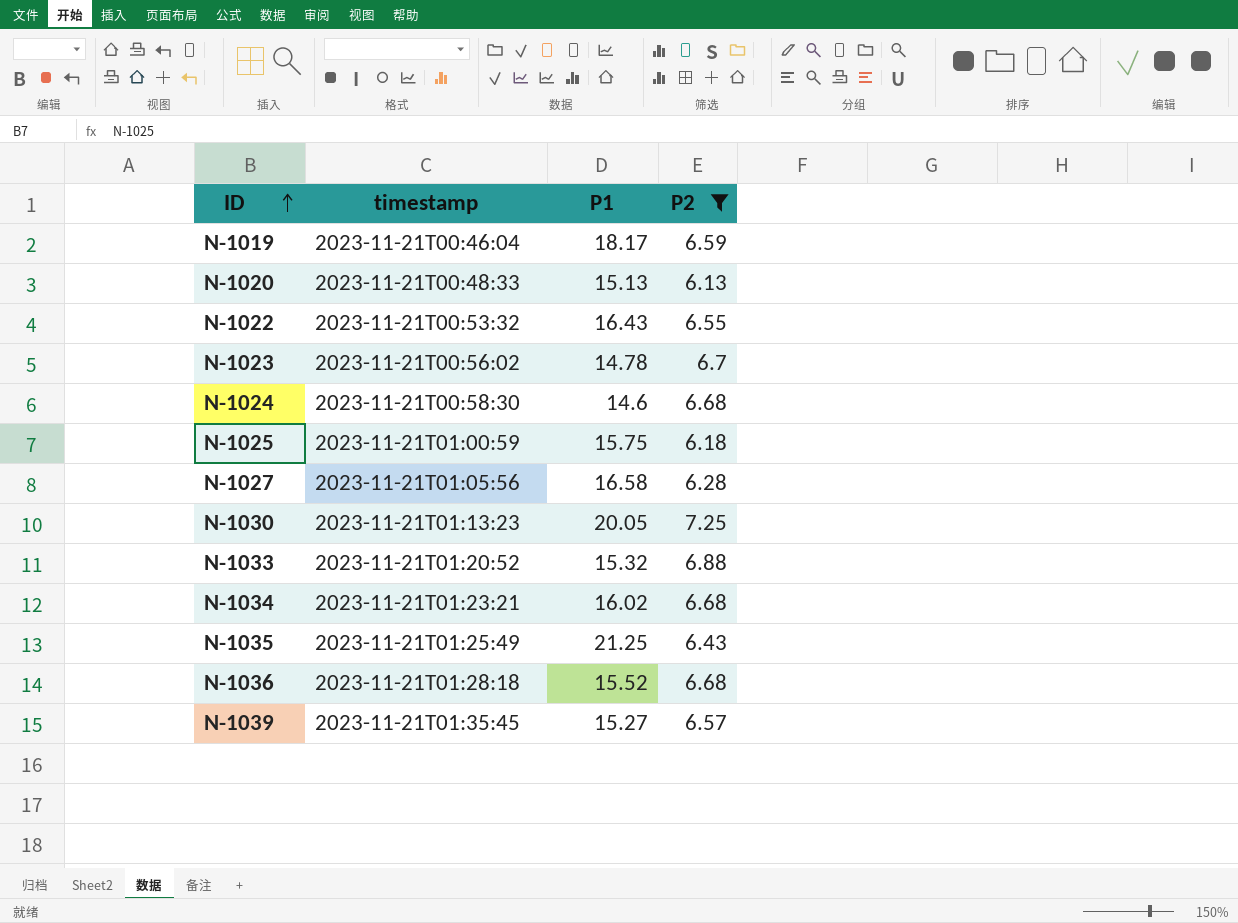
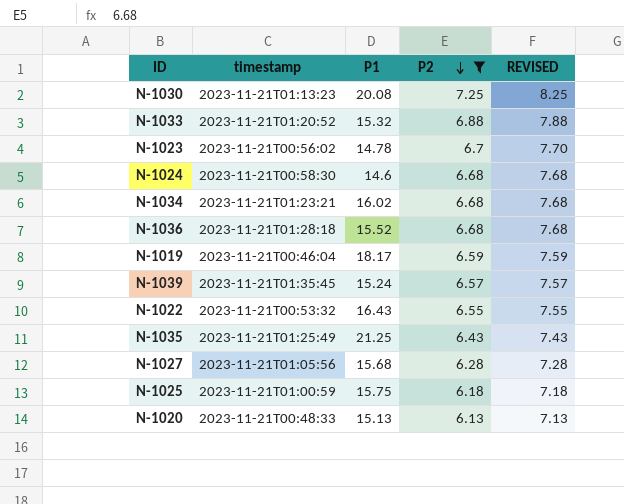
row order: ID ascending -> P2 descending
column REVISED | formula: none -> [P2] + 1
N-1030 | P1: 20.05 -> 20.08
N-1039 | P1: 15.27 -> 15.24
N-1027 | P1: 16.58 -> 15.68

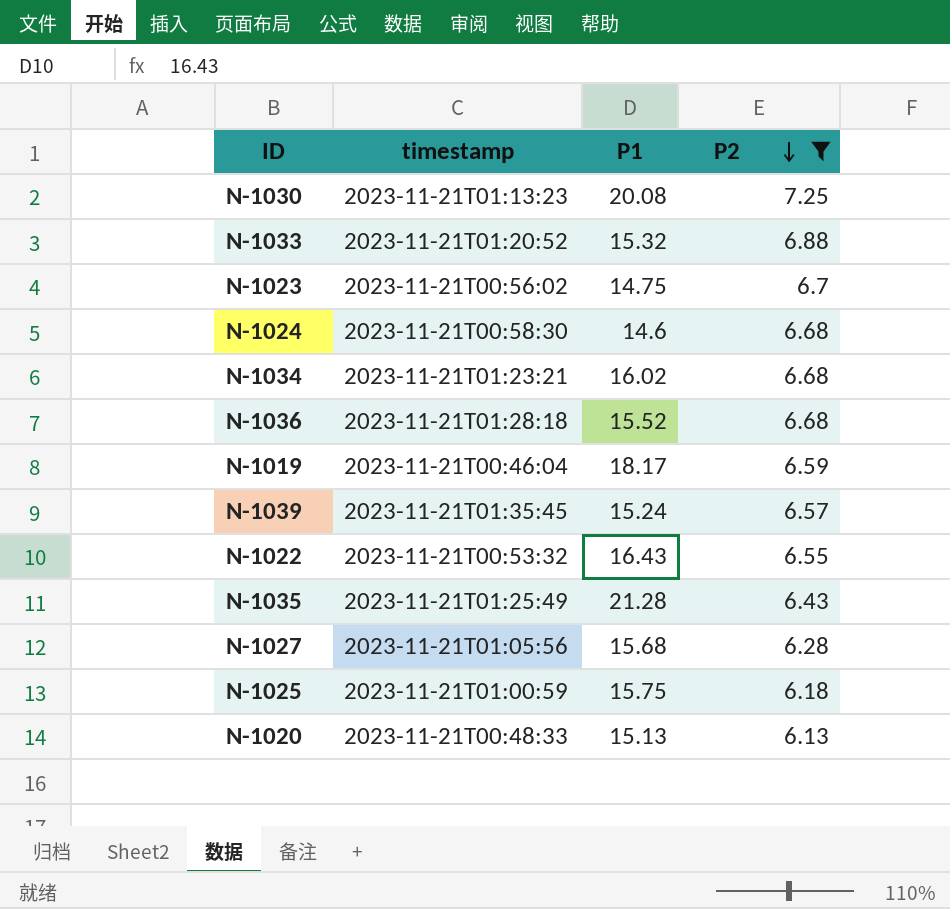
column REVISED | formula: [P2] + 1 -> none
N-1023 | P1: 14.78 -> 14.75
N-1035 | P1: 21.25 -> 21.28

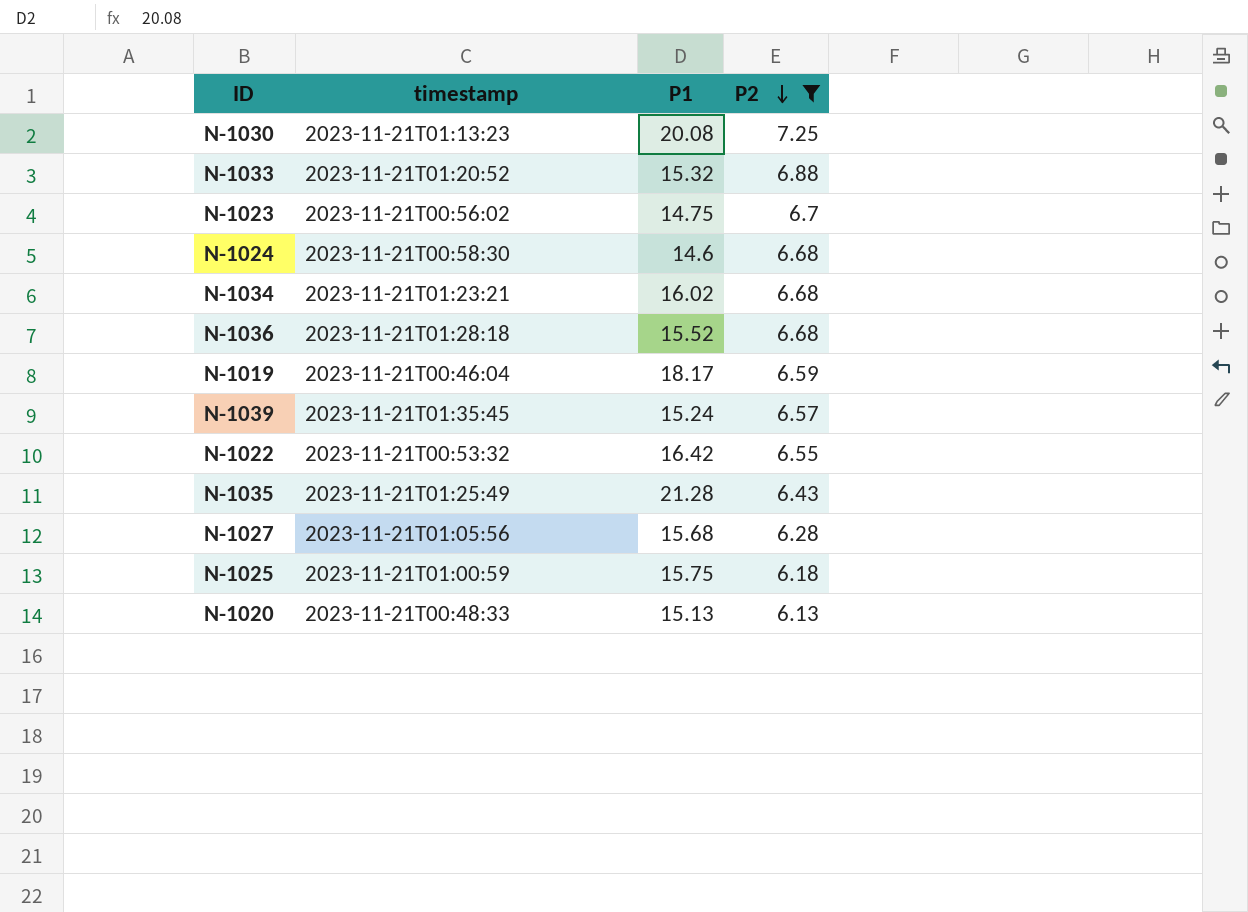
N-1022 | P1: 16.43 -> 16.42

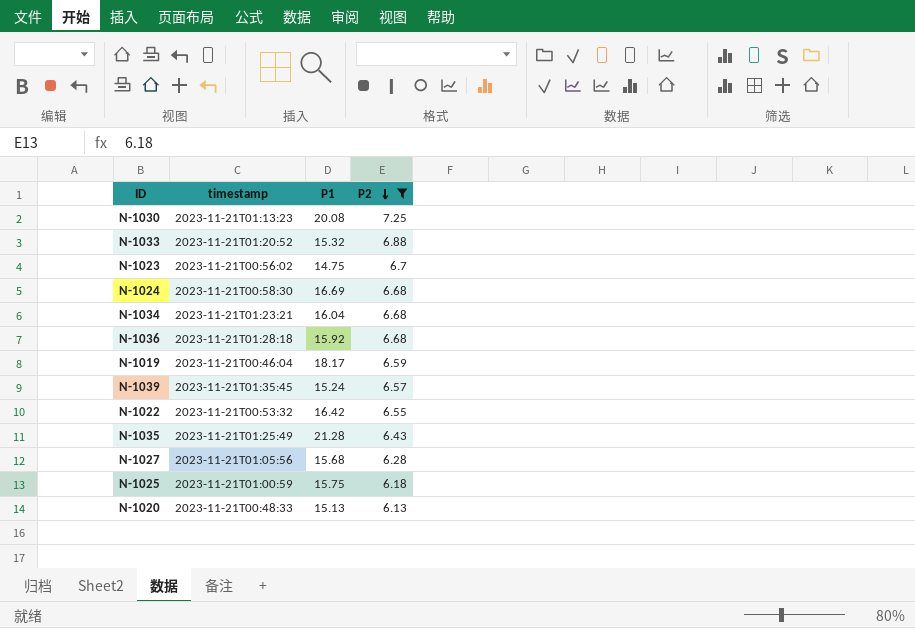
N-1024 | P1: 14.6 -> 16.69
N-1034 | P1: 16.02 -> 16.04
N-1036 | P1: 15.52 -> 15.92

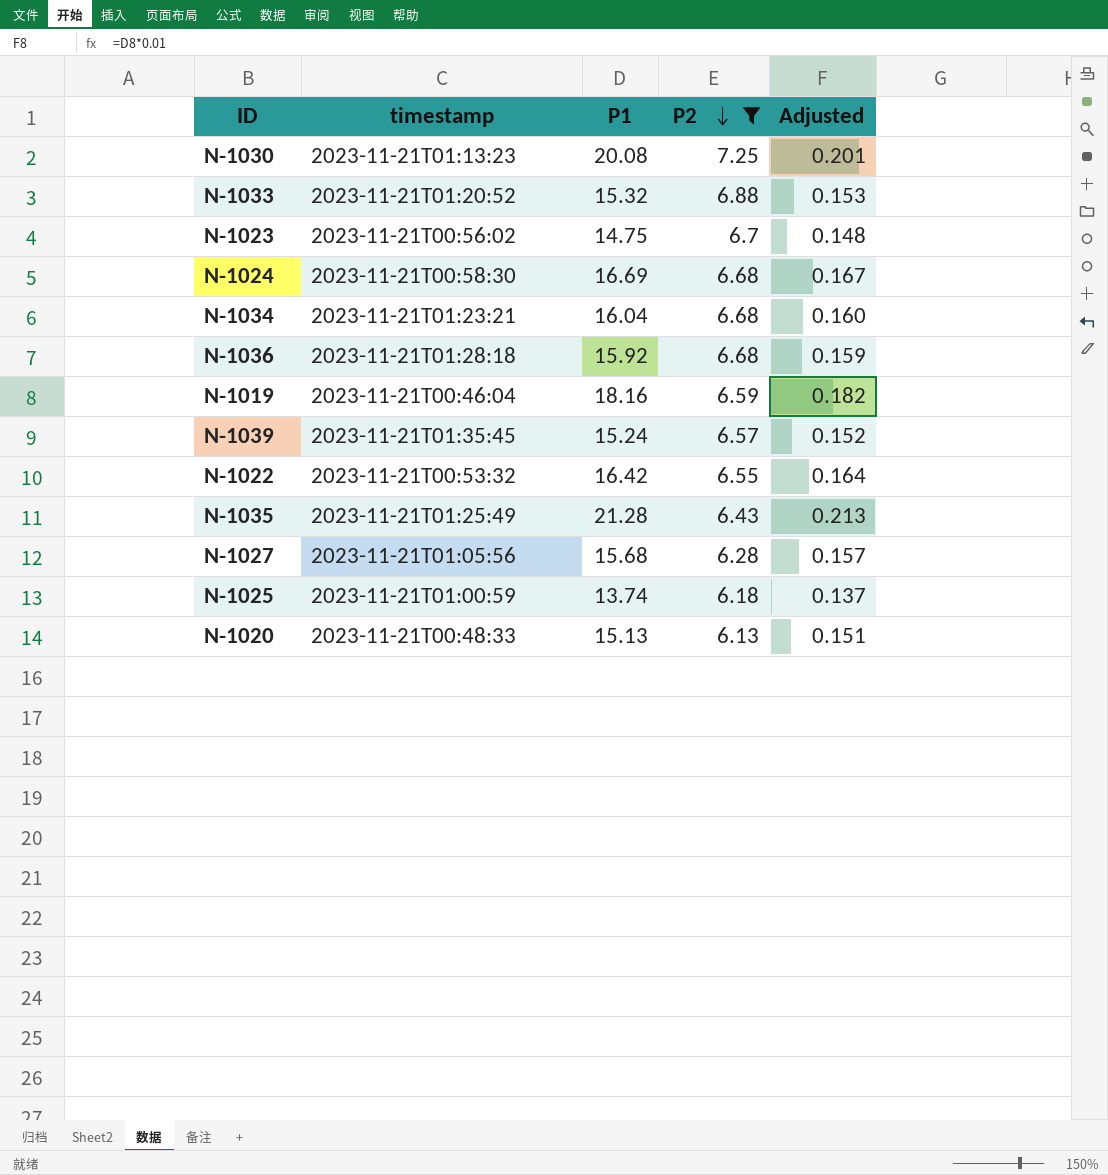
column Adjusted | formula: none -> [P1] * 0.01
N-1019 | P1: 18.17 -> 18.16
N-1025 | P1: 15.75 -> 13.74

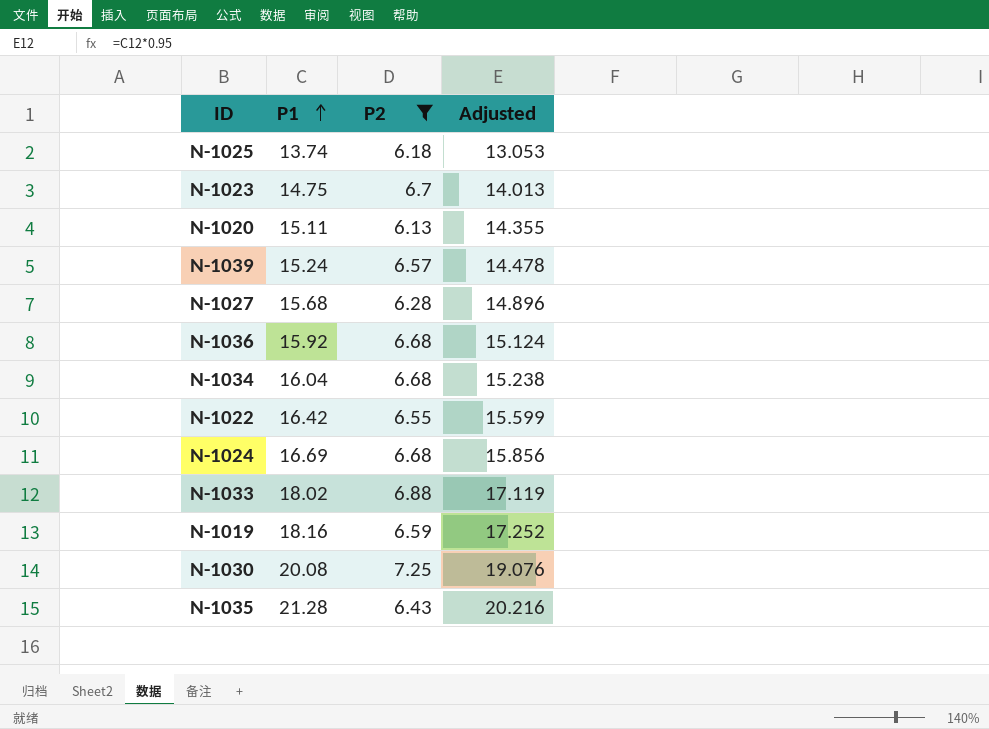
row order: P2 descending -> P1 ascending
column timestamp | position: 2 -> none
column Adjusted | formula: [P1] * 0.01 -> [P1] * 0.95
N-1020 | P1: 15.13 -> 15.11
N-1033 | P1: 15.32 -> 18.02

